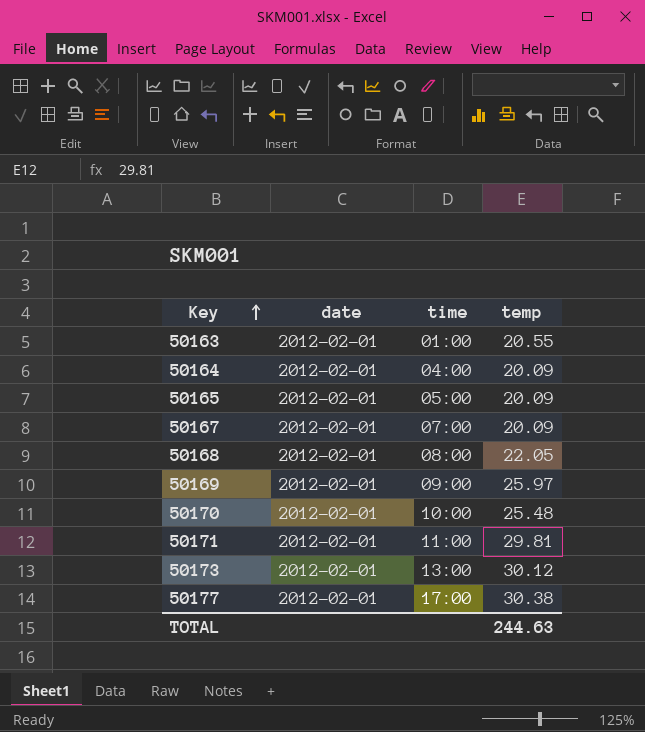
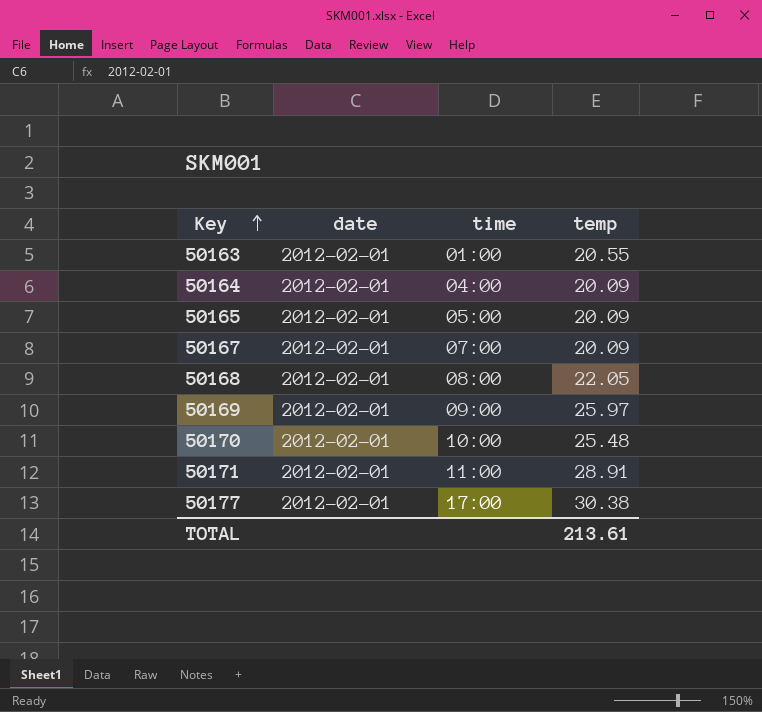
row 50173: 2012-02-01 | 13:00 | 30.12 -> none
50171 | temp: 29.81 -> 28.91
TOTAL | temp: 244.63 -> 213.61

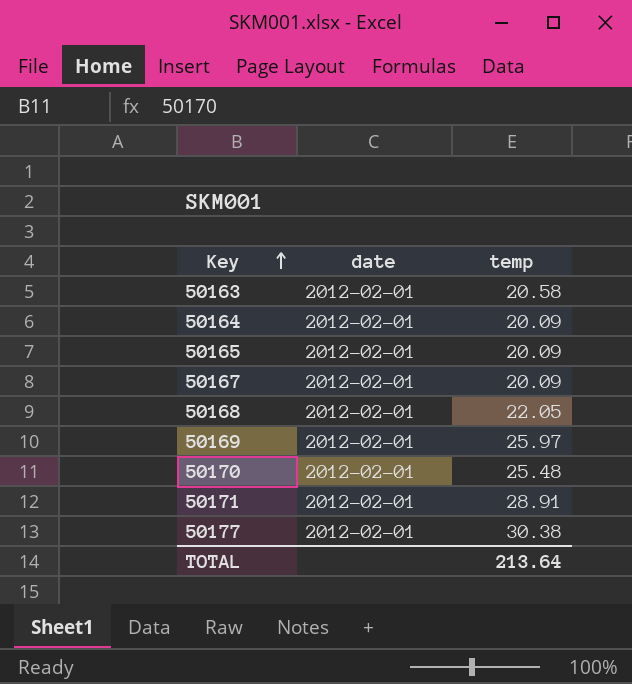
column time | position: 3 -> none
50163 | temp: 20.55 -> 20.58
TOTAL | temp: 213.61 -> 213.64

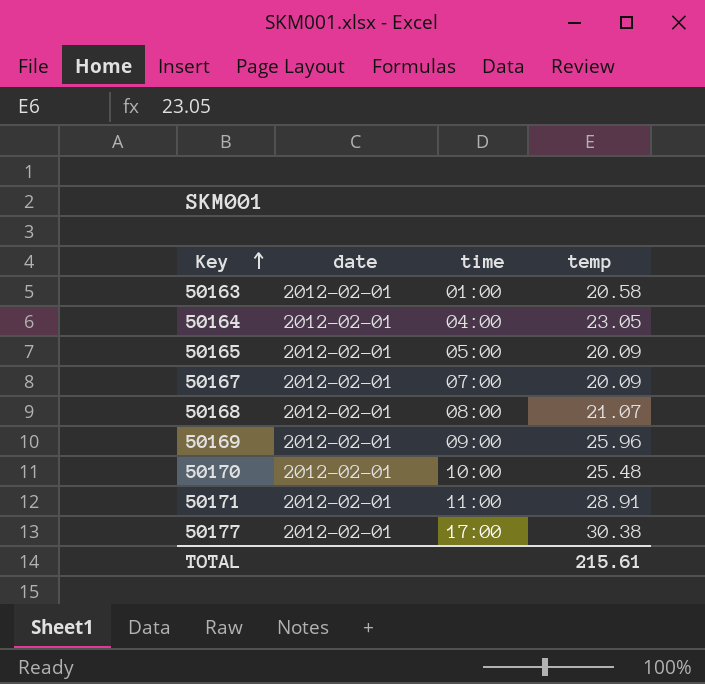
column time | position: none -> 3
50164 | temp: 20.09 -> 23.05
50168 | temp: 22.05 -> 21.07
50169 | temp: 25.97 -> 25.96
TOTAL | temp: 213.64 -> 215.61

